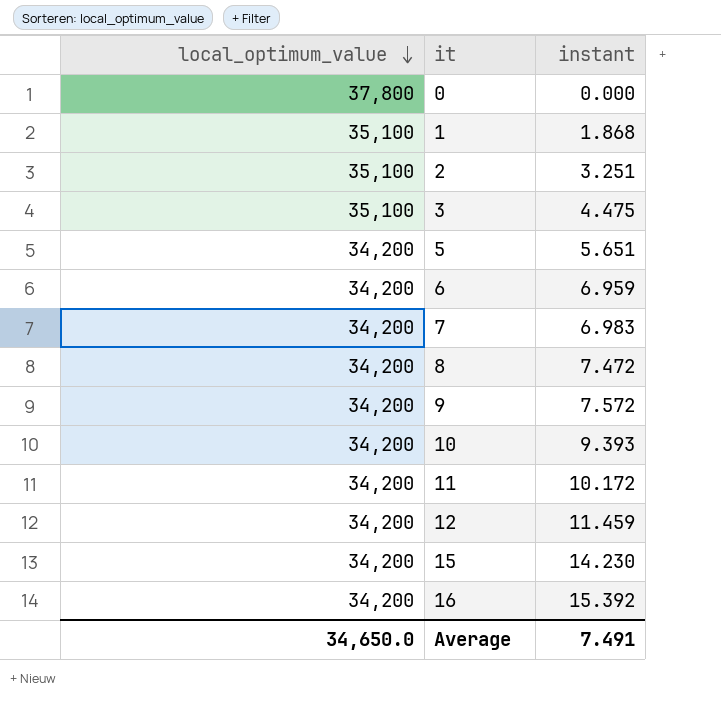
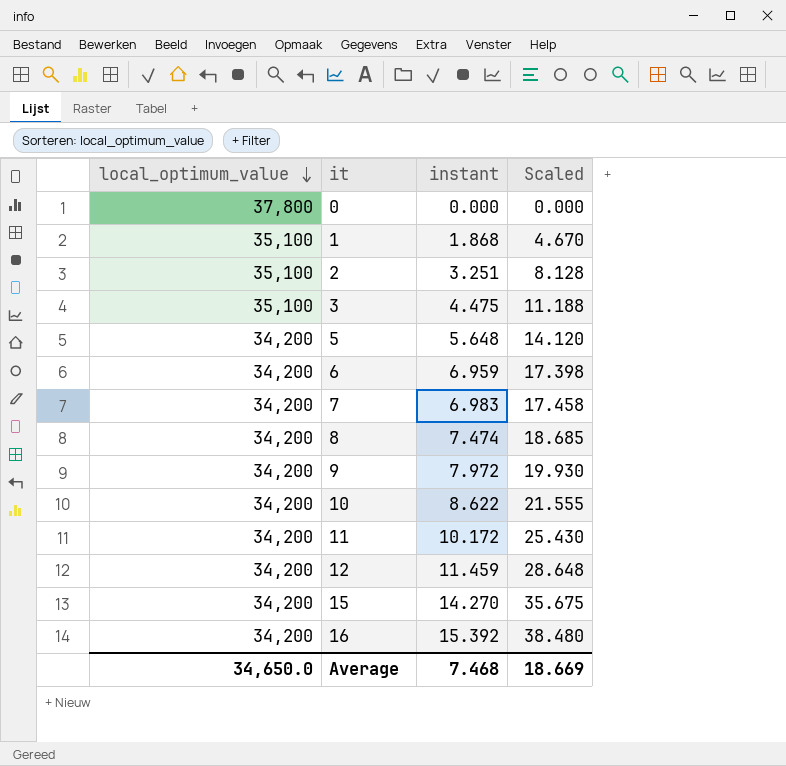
column Scaled | formula: none -> [instant] * 2.5
5 | instant: 5.651 -> 5.648
8 | instant: 7.472 -> 7.474
9 | instant: 7.572 -> 7.972
10 | instant: 9.393 -> 8.622
15 | instant: 14.230 -> 14.270
Average | instant: 7.491 -> 7.468

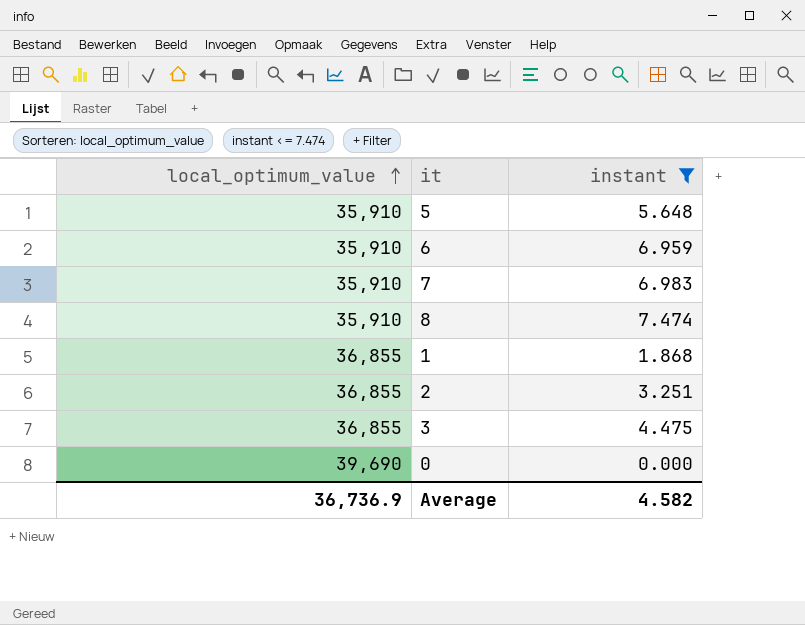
filter: none -> instant <= 7.474
row order: local_optimum_value descending -> local_optimum_value ascending
column Scaled | formula: [instant] * 2.5 -> none
5 | local_optimum_value: 34,200 -> 35,910
6 | local_optimum_value: 34,200 -> 35,910
7 | local_optimum_value: 34,200 -> 35,910
8 | local_optimum_value: 34,200 -> 35,910
1 | local_optimum_value: 35,100 -> 36,855
2 | local_optimum_value: 35,100 -> 36,855
3 | local_optimum_value: 35,100 -> 36,855
0 | local_optimum_value: 37,800 -> 39,690
Average | local_optimum_value: 34,650.0 -> 36,736.9
Average | instant: 7.468 -> 4.582

